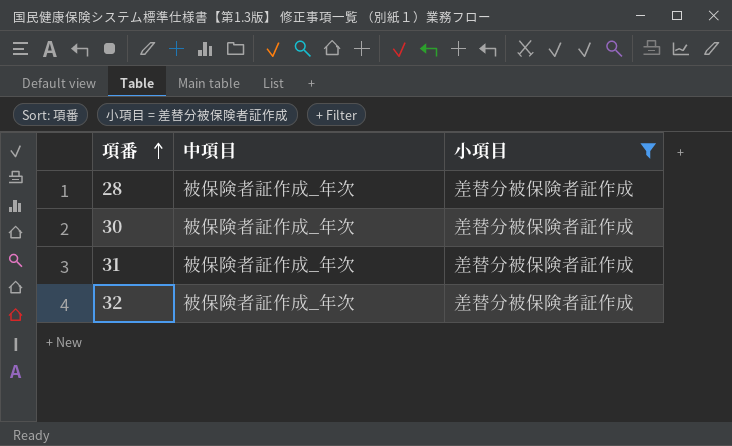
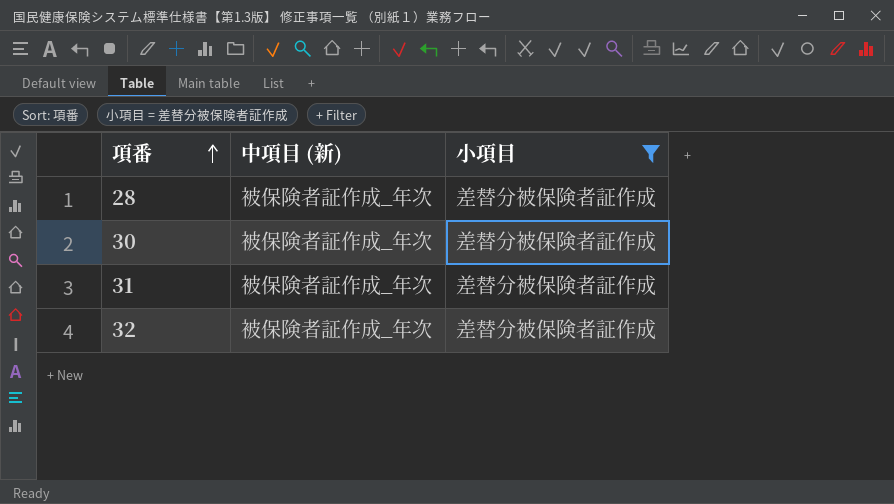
column name: 中項目 -> 中項目 (新)

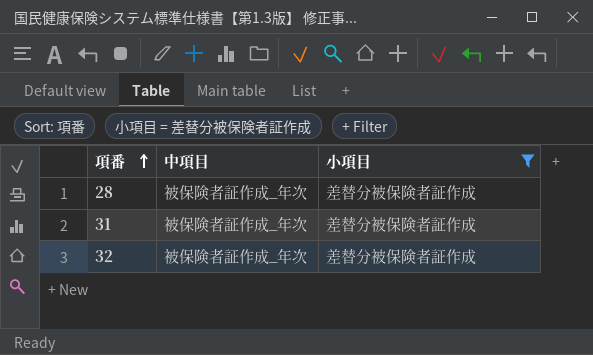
column name: 中項目 (新) -> 中項目
row 30: 被保険者証作成_年次 | 差替分被保険者証作成 -> none

